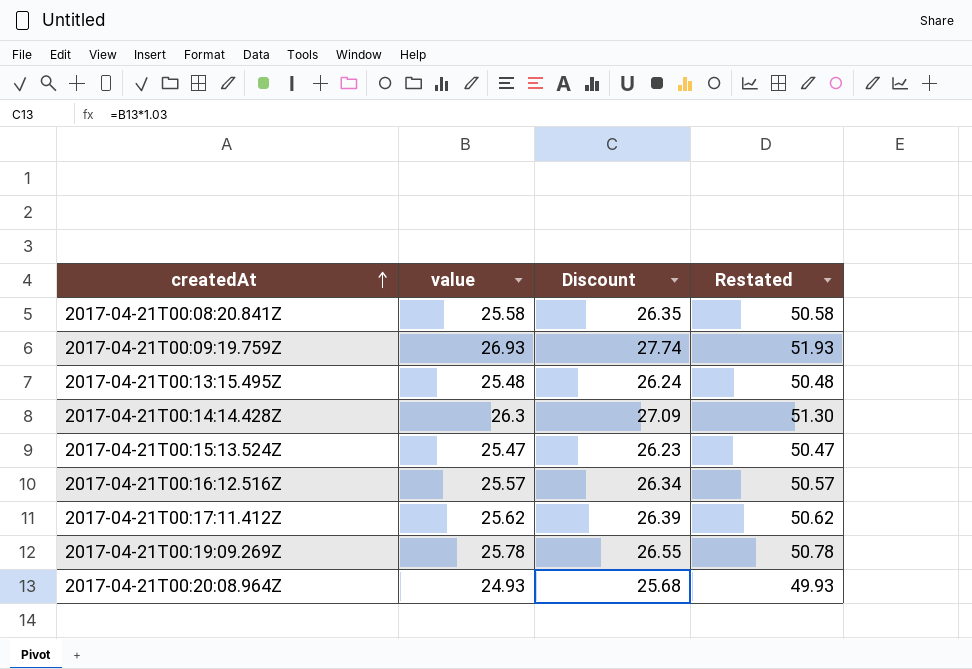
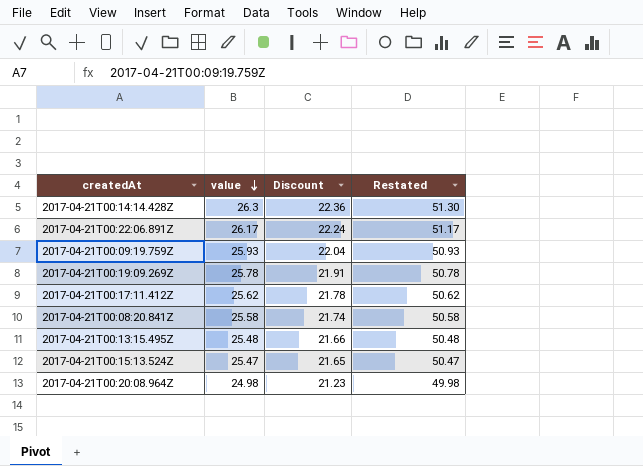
row order: createdAt ascending -> value descending
column Discount | formula: [value] * 1.03 -> [value] * 0.85
row 2017-04-21T00:16:12.516Z: 25.57 | 26.34 | 50.57 -> none
row 2017-04-21T00:22:06.891Z: none -> 26.17 | 22.24 | 51.17
2017-04-21T00:09:19.759Z | value: 26.93 -> 25.93
2017-04-21T00:09:19.759Z | Restated: 51.93 -> 50.93
2017-04-21T00:20:08.964Z | value: 24.93 -> 24.98
2017-04-21T00:20:08.964Z | Restated: 49.93 -> 49.98

